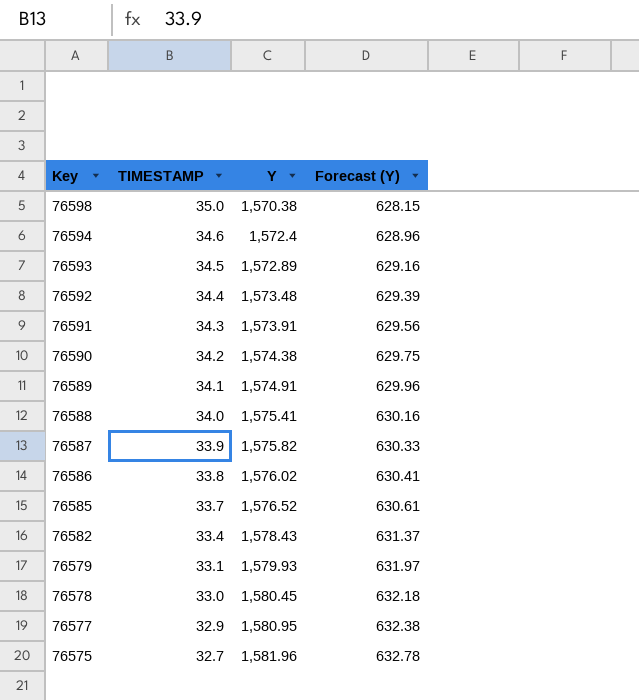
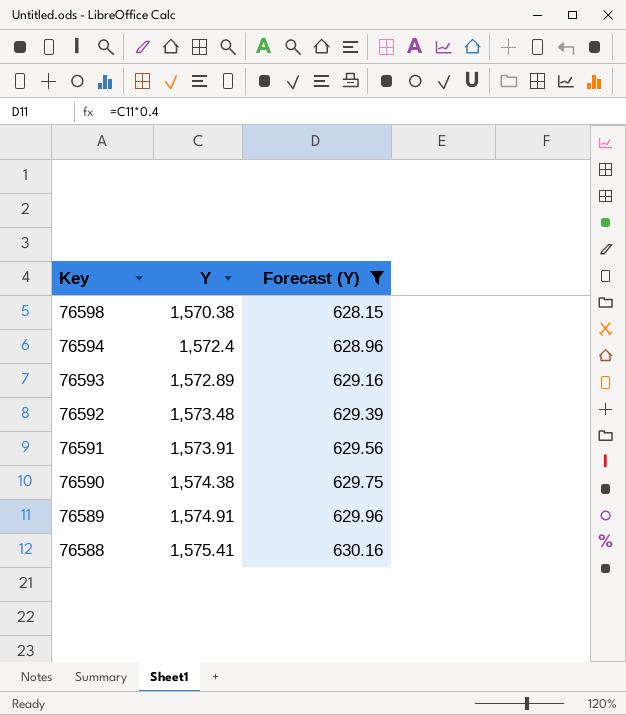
filter: none -> Forecast (Y) <= 630.16
column TIMESTAMP | position: 2 -> none

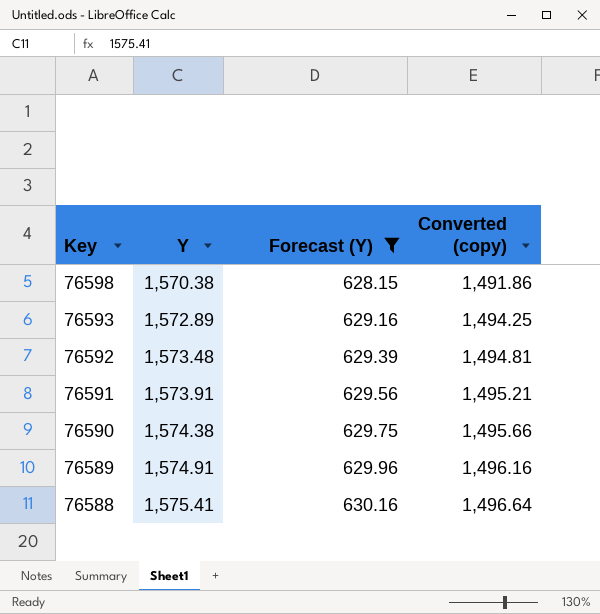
column Converted (copy) | formula: none -> [Y] * 0.95
row 76594: 1,572.4 | 628.96 -> none

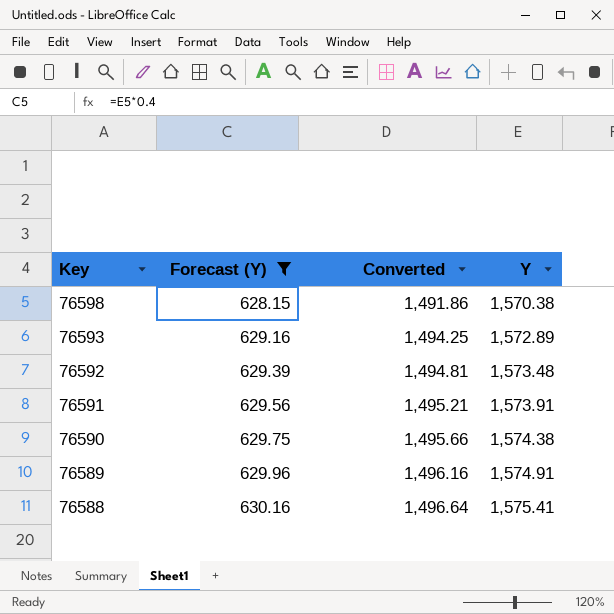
column name: Converted (copy) -> Converted
column Y | position: 2 -> 4

